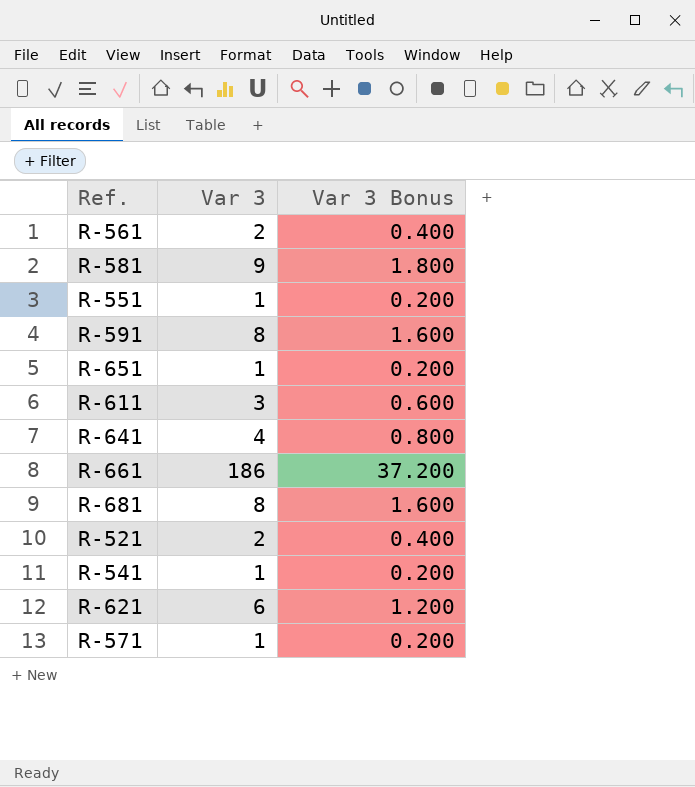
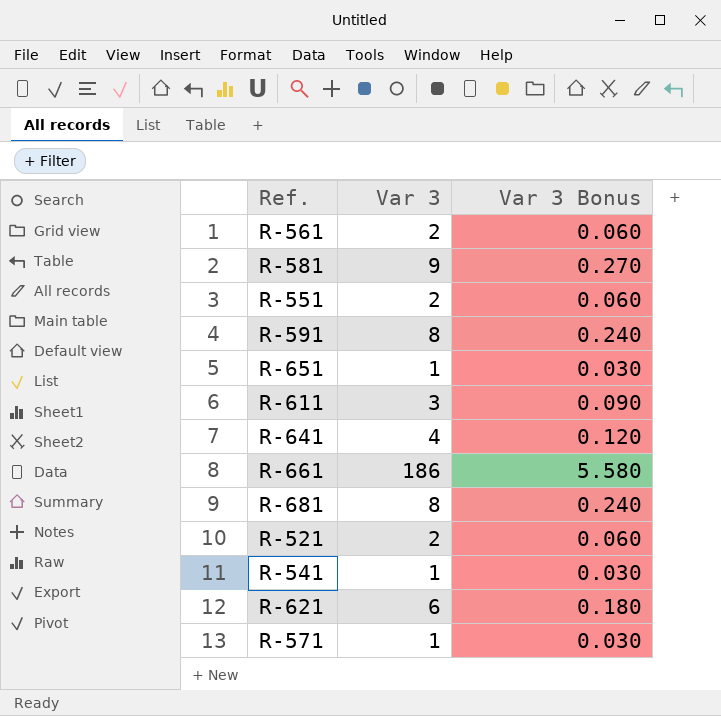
column Var 3 Bonus | formula: [Var 3] * 0.2 -> [Var 3] * 0.03
R-551 | Var 3: 1 -> 2

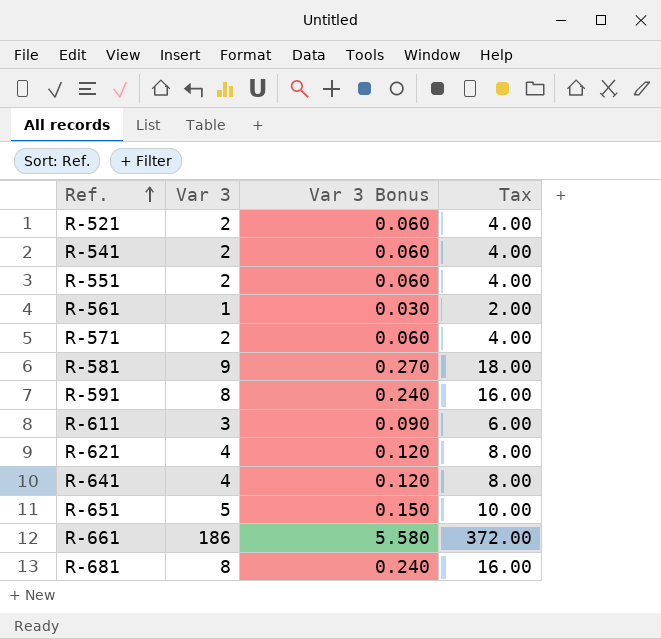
row order: none -> Ref. ascending
column Tax | formula: none -> [Var 3] * 2
R-541 | Var 3: 1 -> 2
R-541 | Var 3 Bonus: 0.030 -> 0.060
R-561 | Var 3: 2 -> 1
R-561 | Var 3 Bonus: 0.060 -> 0.030
R-571 | Var 3: 1 -> 2
R-571 | Var 3 Bonus: 0.030 -> 0.060
R-621 | Var 3: 6 -> 4
R-621 | Var 3 Bonus: 0.180 -> 0.120
R-651 | Var 3: 1 -> 5
R-651 | Var 3 Bonus: 0.030 -> 0.150

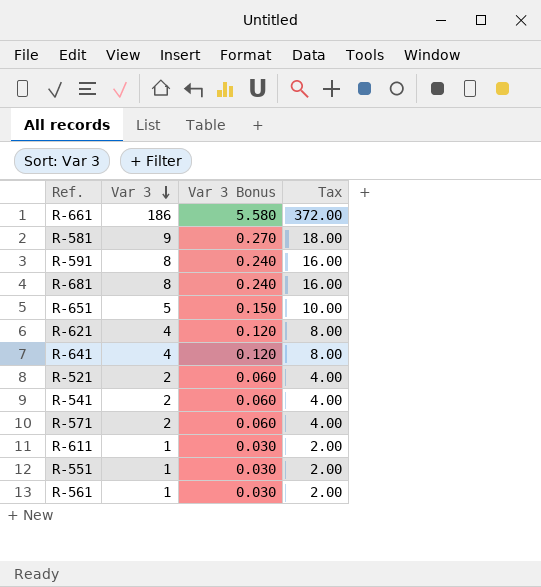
row order: Ref. ascending -> Var 3 descending
R-611 | Var 3: 3 -> 1
R-611 | Var 3 Bonus: 0.090 -> 0.030
R-611 | Tax: 6.00 -> 2.00
R-551 | Var 3: 2 -> 1
R-551 | Var 3 Bonus: 0.060 -> 0.030
R-551 | Tax: 4.00 -> 2.00

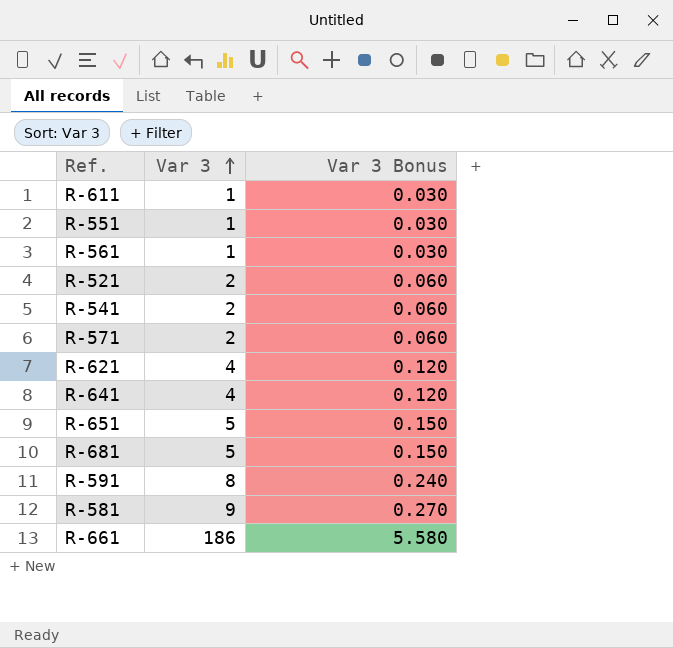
row order: Var 3 descending -> Var 3 ascending
column Tax | formula: [Var 3] * 2 -> none
R-681 | Var 3: 8 -> 5
R-681 | Var 3 Bonus: 0.240 -> 0.150

